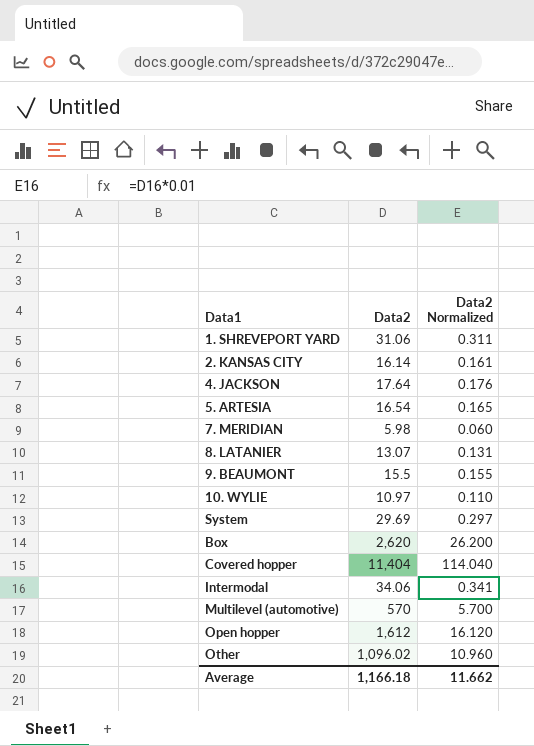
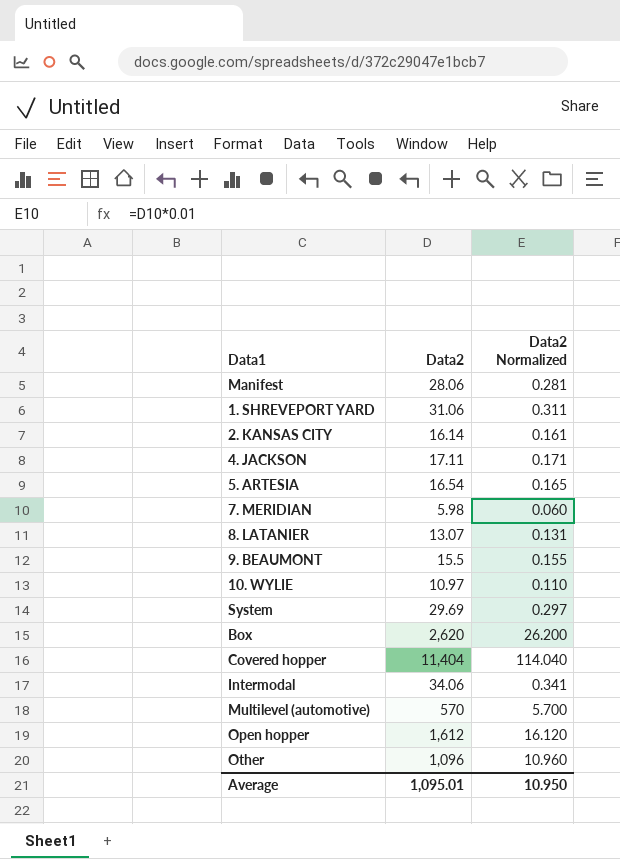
row Manifest: none -> 28.06 | 0.281
4. JACKSON | Data2: 17.64 -> 17.11
4. JACKSON | Data2 Normalized: 0.176 -> 0.171
Other | Data2: 1,096.02 -> 1,096
Average | Data2: 1,166.18 -> 1,095.01
Average | Data2 Normalized: 11.662 -> 10.950

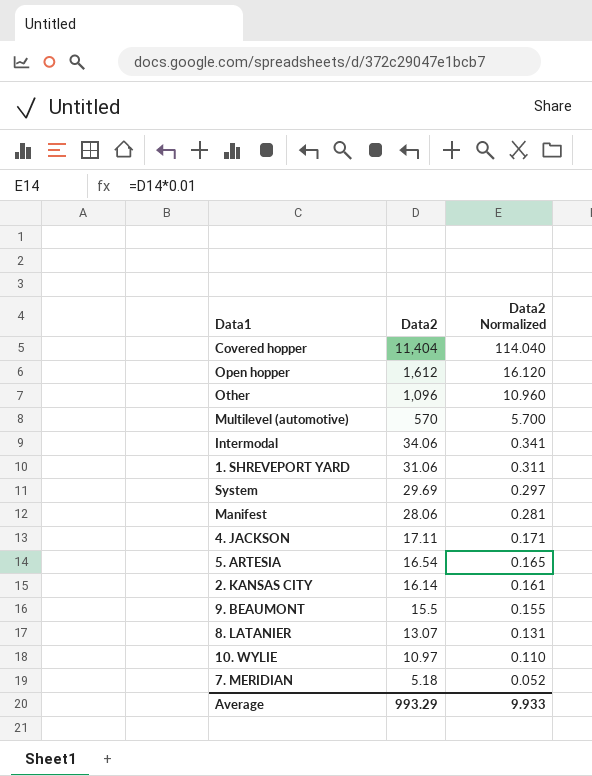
row order: none -> Data2 descending
row Box: 2,620 | 26.200 -> none
7. MERIDIAN | Data2: 5.98 -> 5.18
7. MERIDIAN | Data2 Normalized: 0.060 -> 0.052
Average | Data2: 1,095.01 -> 993.29
Average | Data2 Normalized: 10.950 -> 9.933

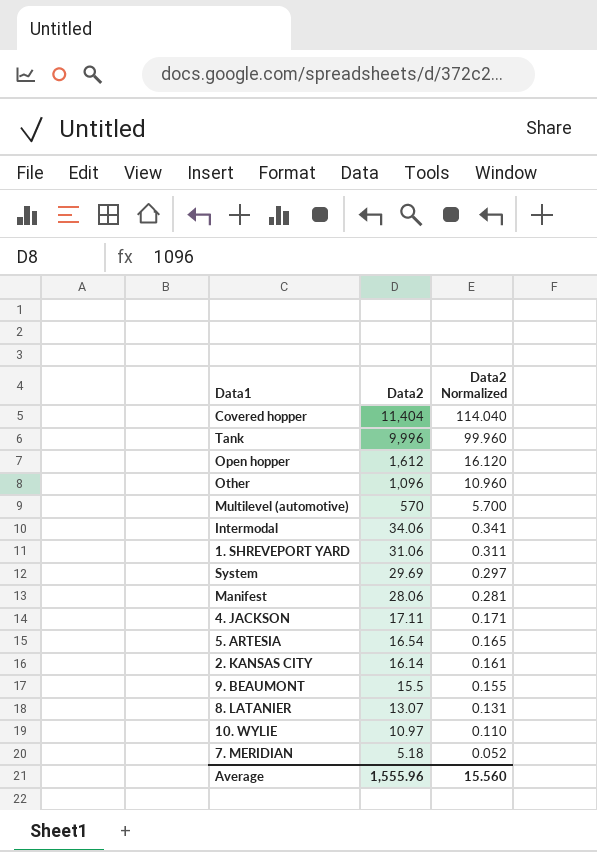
row Tank: none -> 9,996 | 99.960
Average | Data2: 993.29 -> 1,555.96
Average | Data2 Normalized: 9.933 -> 15.560

